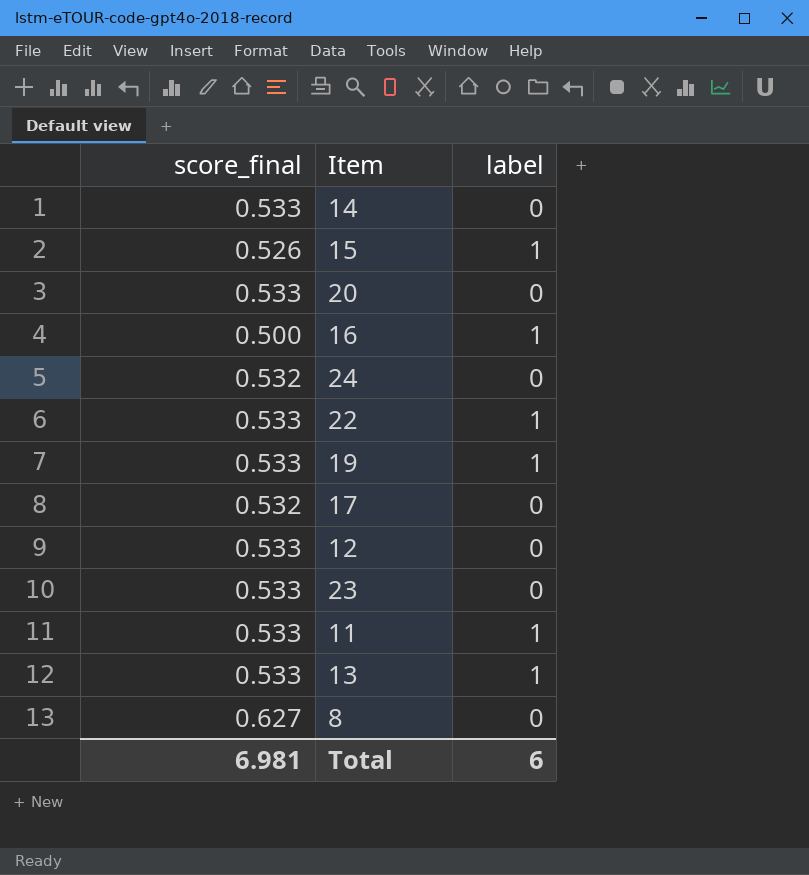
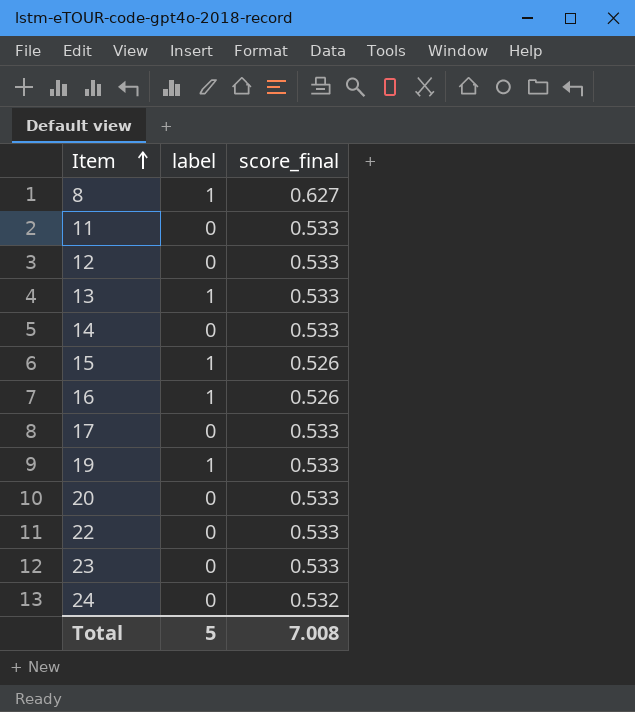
row order: none -> Item ascending
column score_final | position: 1 -> 3
8 | label: 0 -> 1
11 | label: 1 -> 0
16 | score_final: 0.500 -> 0.526
17 | score_final: 0.532 -> 0.533
22 | label: 1 -> 0
Total | label: 6 -> 5
Total | score_final: 6.981 -> 7.008

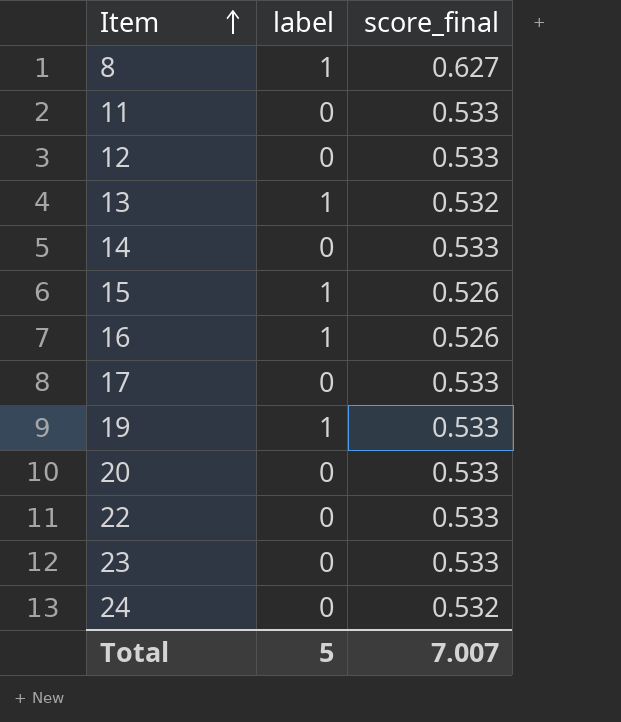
13 | score_final: 0.533 -> 0.532
Total | score_final: 7.008 -> 7.007

